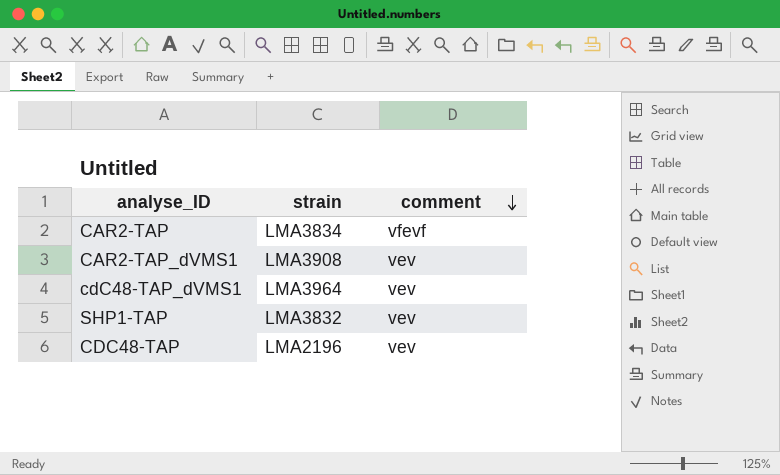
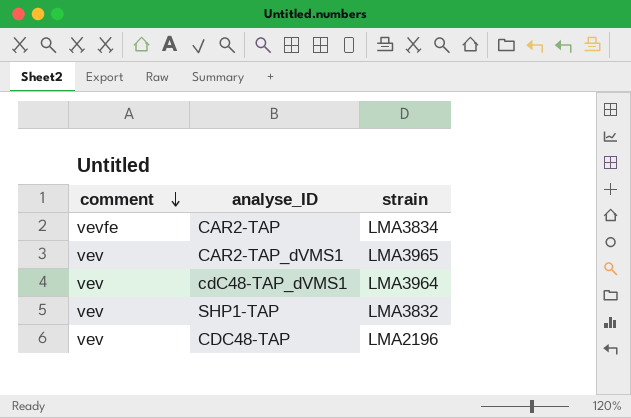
column comment | position: 3 -> 1
CAR2-TAP | comment: vfevf -> vevfe
CAR2-TAP_dVMS1 | strain: LMA3908 -> LMA3965

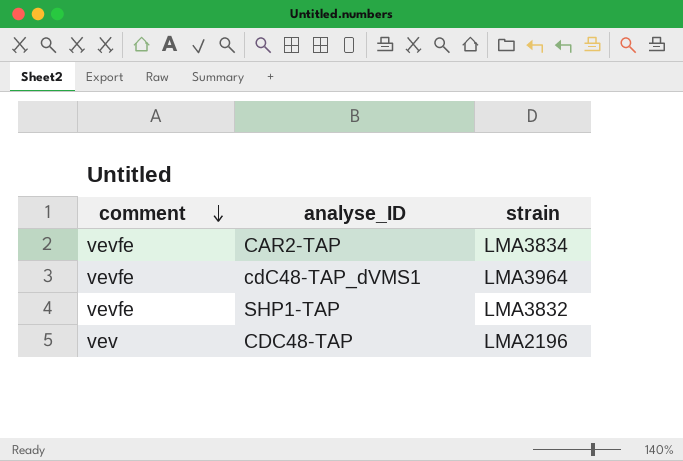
row CAR2-TAP_dVMS1: vev | LMA3965 -> none
cdC48-TAP_dVMS1 | comment: vev -> vevfe
SHP1-TAP | comment: vev -> vevfe

